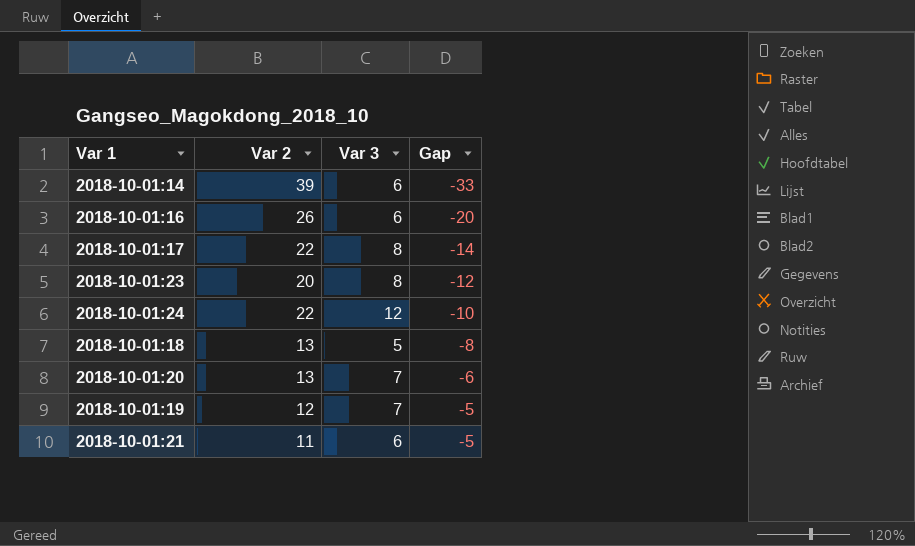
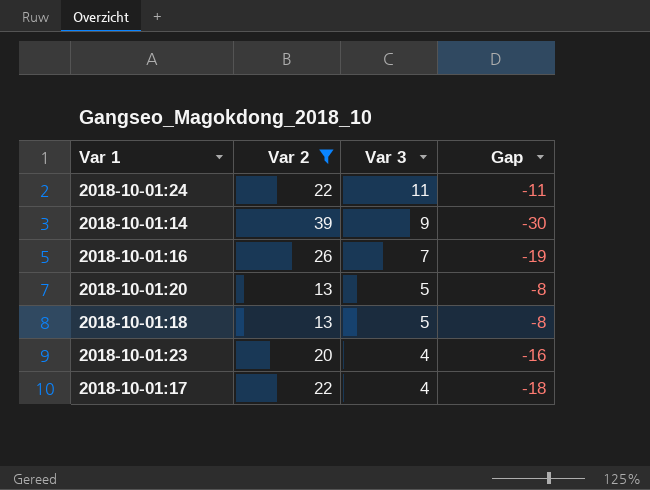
filter: none -> Var 2 >= 13
row order: Gap ascending -> Var 3 descending
2018-10-01:24 | Var 3: 12 -> 11
2018-10-01:24 | Gap: -10 -> -11
2018-10-01:14 | Var 3: 6 -> 9
2018-10-01:14 | Gap: -33 -> -30
2018-10-01:16 | Var 3: 6 -> 7
2018-10-01:16 | Gap: -20 -> -19
2018-10-01:20 | Var 3: 7 -> 5
2018-10-01:20 | Gap: -6 -> -8
2018-10-01:23 | Var 3: 8 -> 4
2018-10-01:23 | Gap: -12 -> -16
2018-10-01:17 | Var 3: 8 -> 4
2018-10-01:17 | Gap: -14 -> -18

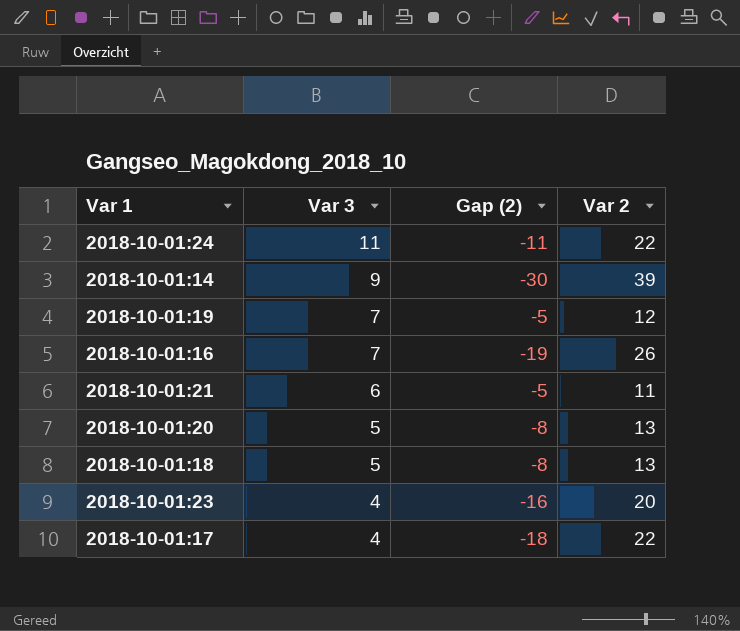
filter: Var 2 >= 13 -> none
column name: Gap -> Gap (2)
column Var 2 | position: 2 -> 4

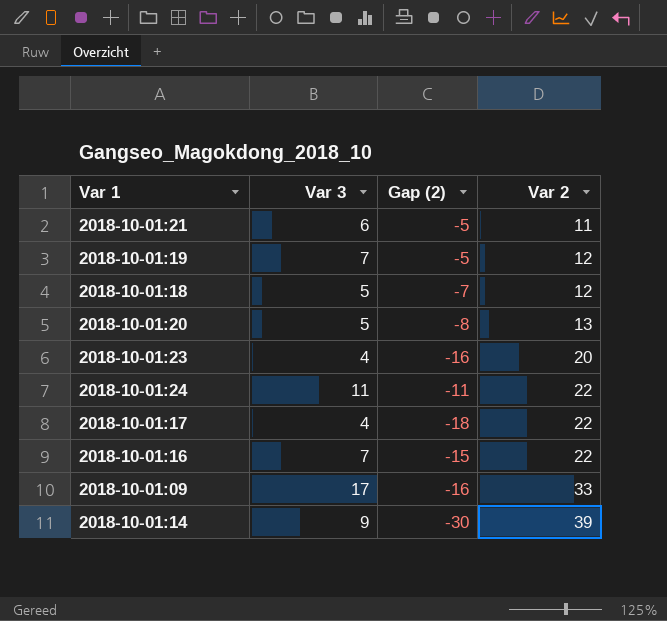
row order: Var 3 descending -> Var 2 ascending
2018-10-01:18 | Gap (2): -8 -> -7
2018-10-01:18 | Var 2: 13 -> 12
2018-10-01:16 | Gap (2): -19 -> -15
2018-10-01:16 | Var 2: 26 -> 22
row 2018-10-01:09: none -> 17 | -16 | 33

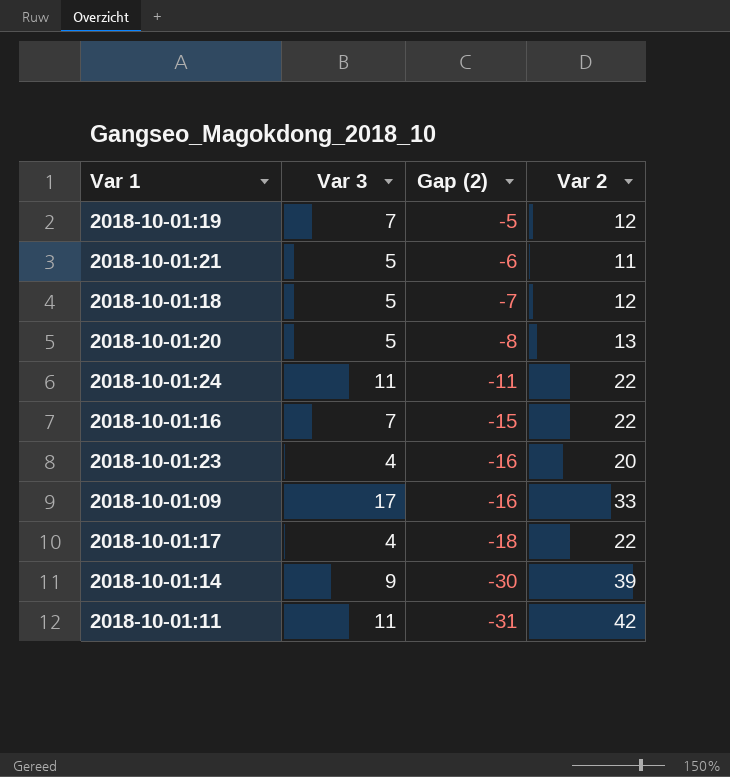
row order: Var 2 ascending -> Gap (2) descending
2018-10-01:21 | Var 3: 6 -> 5
2018-10-01:21 | Gap (2): -5 -> -6
row 2018-10-01:11: none -> 11 | -31 | 42

